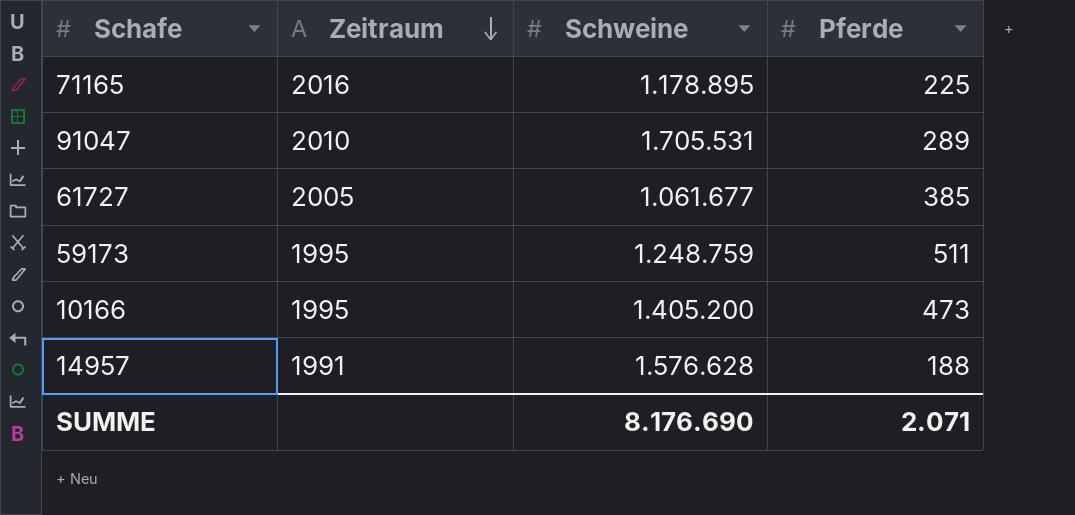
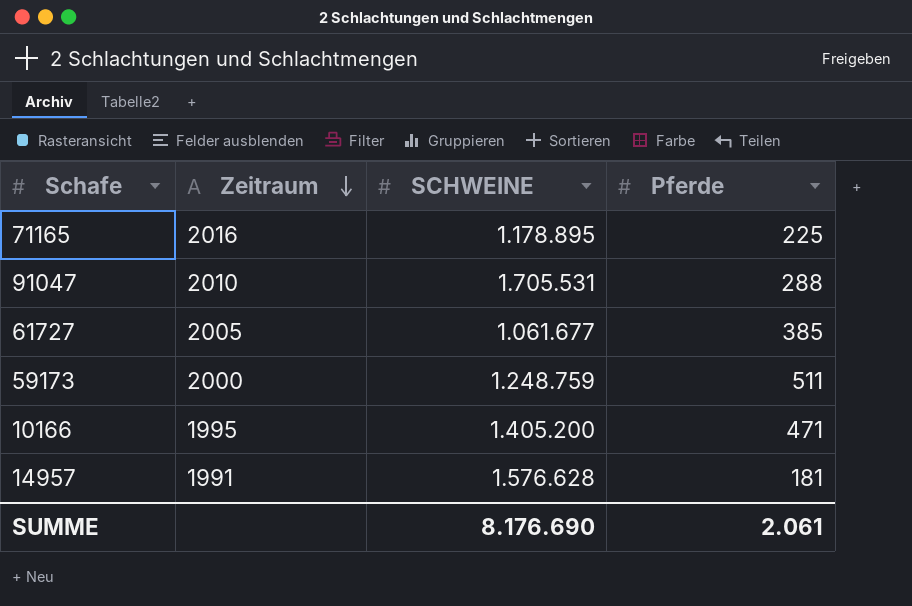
column name: Schweine -> SCHWEINE
91047 | Pferde: 289 -> 288
59173 | Zeitraum: 1995 -> 2000
10166 | Pferde: 473 -> 471
14957 | Pferde: 188 -> 181
SUMME | Pferde: 2.071 -> 2.061

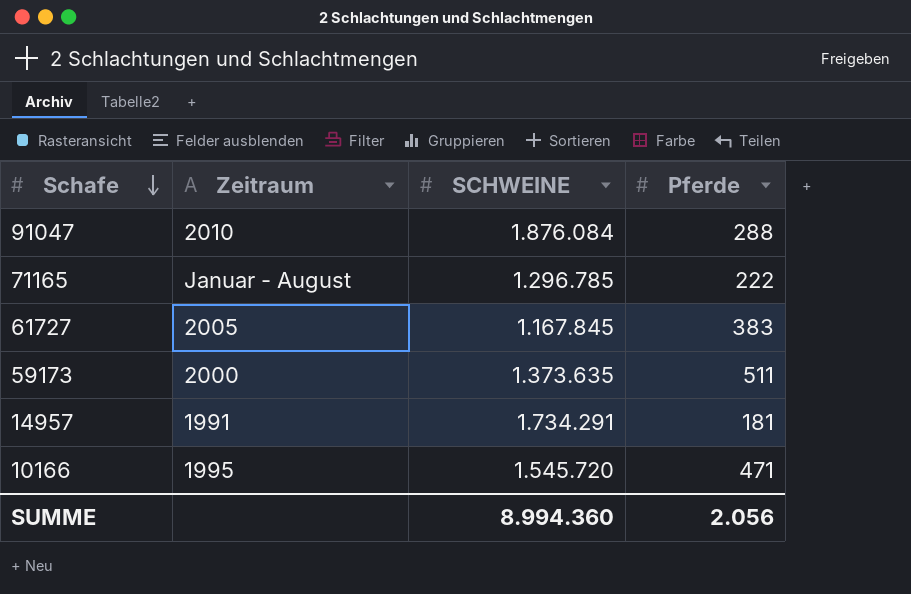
row order: Zeitraum descending -> Schafe descending
91047 | SCHWEINE: 1.705.531 -> 1.876.084
71165 | Zeitraum: 2016 -> Januar - August
71165 | SCHWEINE: 1.178.895 -> 1.296.785
71165 | Pferde: 225 -> 222
61727 | SCHWEINE: 1.061.677 -> 1.167.845
61727 | Pferde: 385 -> 383
59173 | SCHWEINE: 1.248.759 -> 1.373.635
14957 | SCHWEINE: 1.576.628 -> 1.734.291
10166 | SCHWEINE: 1.405.200 -> 1.545.720
SUMME | SCHWEINE: 8.176.690 -> 8.994.360
SUMME | Pferde: 2.061 -> 2.056

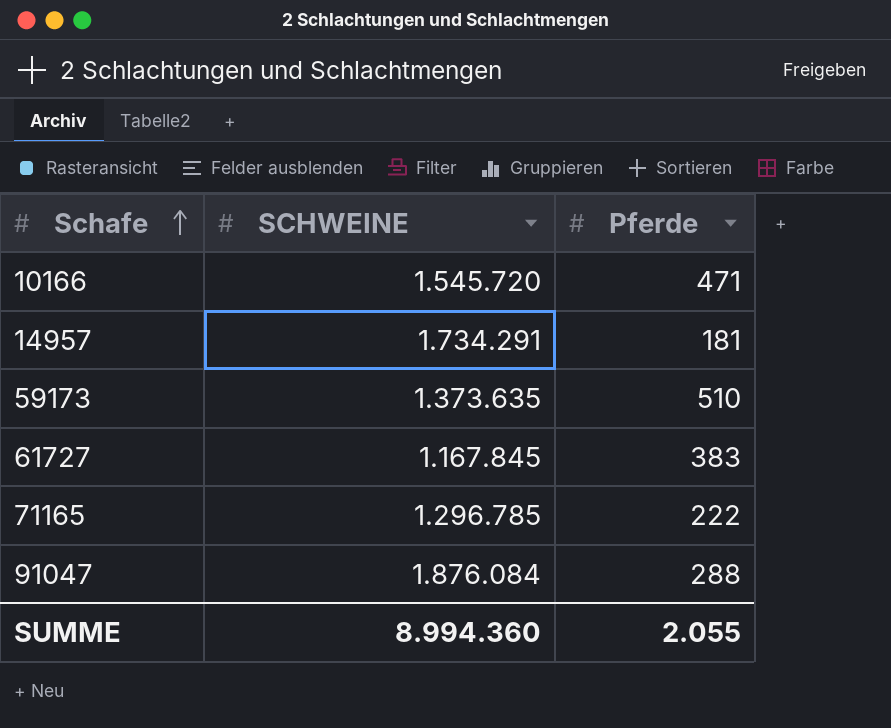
row order: Schafe descending -> Schafe ascending
column Zeitraum | position: 2 -> none
59173 | Pferde: 511 -> 510
SUMME | Pferde: 2.056 -> 2.055

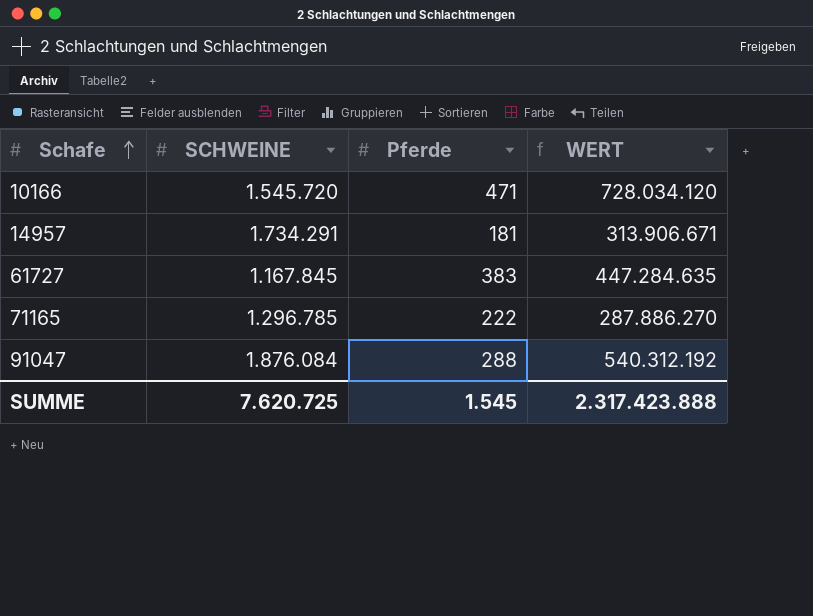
column WERT | formula: none -> [SCHWEINE] * [Pferde]
row 59173: 1.373.635 | 510 -> none
SUMME | SCHWEINE: 8.994.360 -> 7.620.725
SUMME | Pferde: 2.055 -> 1.545

